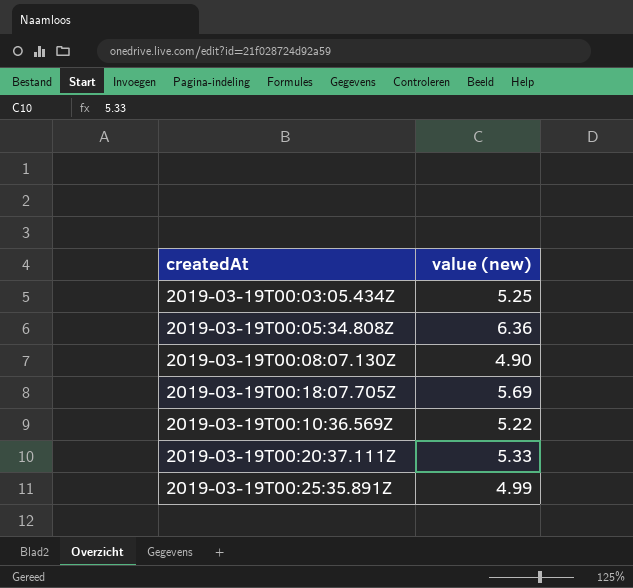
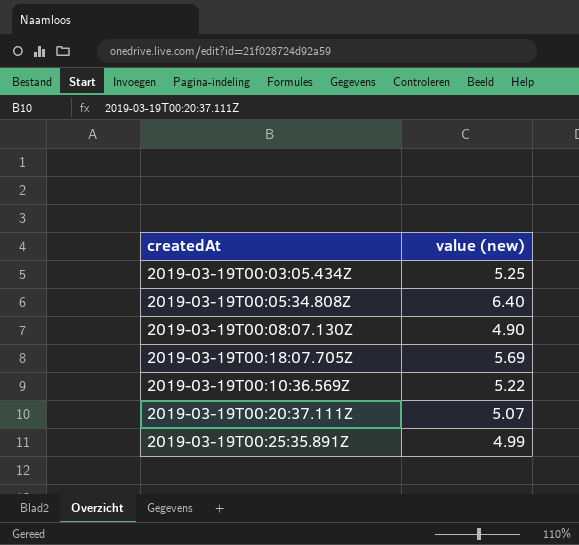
2019-03-19T00:05:34.808Z | value (new): 6.36 -> 6.40
2019-03-19T00:20:37.111Z | value (new): 5.33 -> 5.07

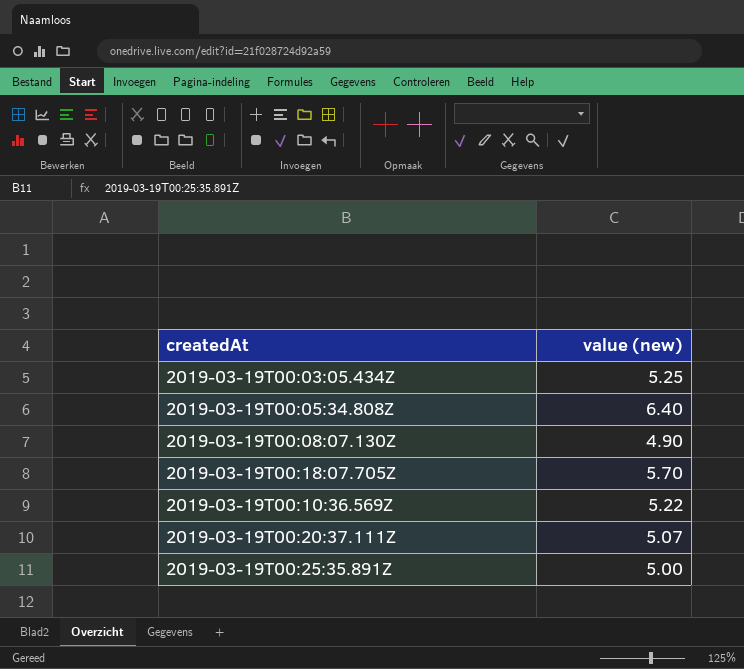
2019-03-19T00:18:07.705Z | value (new): 5.69 -> 5.70
2019-03-19T00:25:35.891Z | value (new): 4.99 -> 5.00

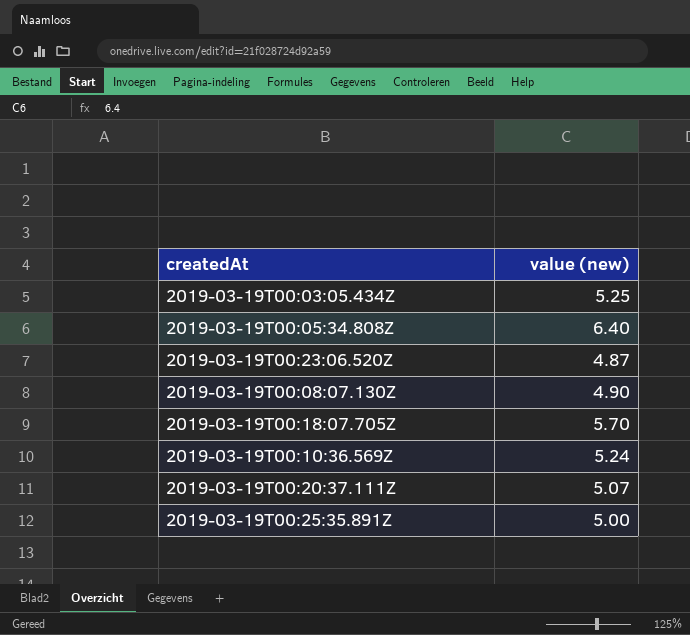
row 2019-03-19T00:23:06.520Z: none -> 4.87
2019-03-19T00:10:36.569Z | value (new): 5.22 -> 5.24

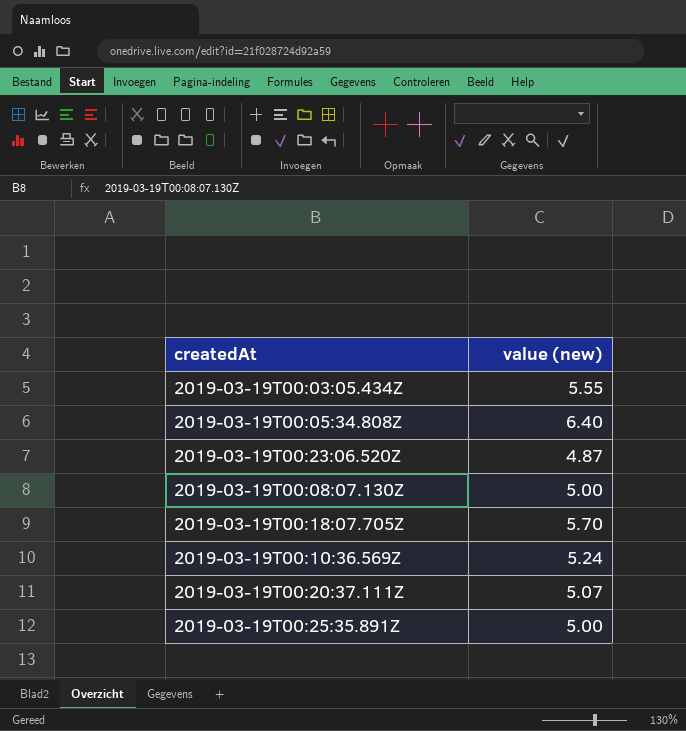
2019-03-19T00:03:05.434Z | value (new): 5.25 -> 5.55
2019-03-19T00:08:07.130Z | value (new): 4.90 -> 5.00

